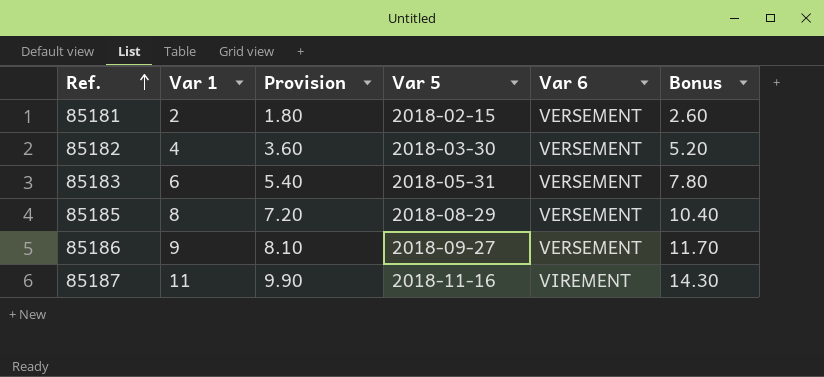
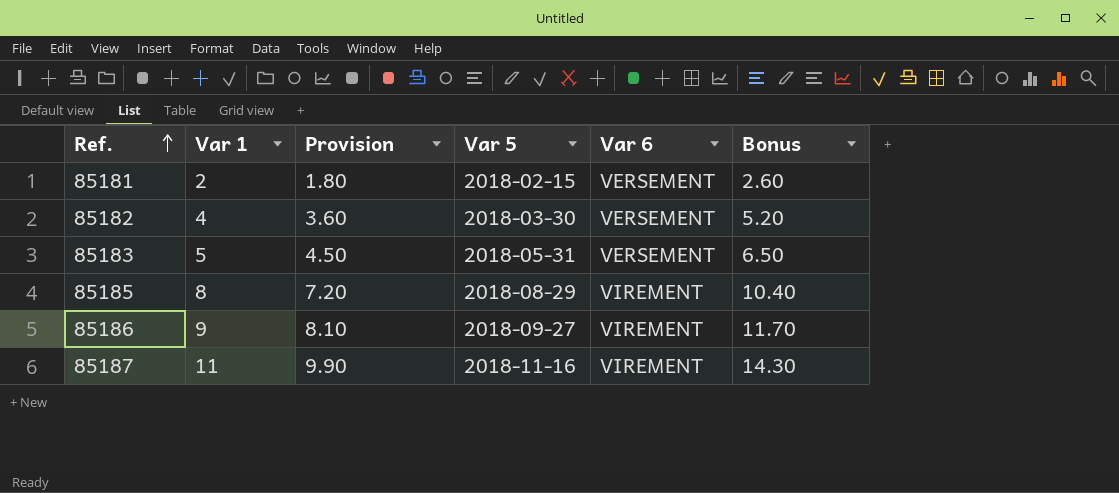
85183 | Var 1: 6 -> 5
85183 | Provision: 5.40 -> 4.50
85183 | Bonus: 7.80 -> 6.50
85185 | Var 6: VERSEMENT -> VIREMENT
85186 | Var 6: VERSEMENT -> VIREMENT

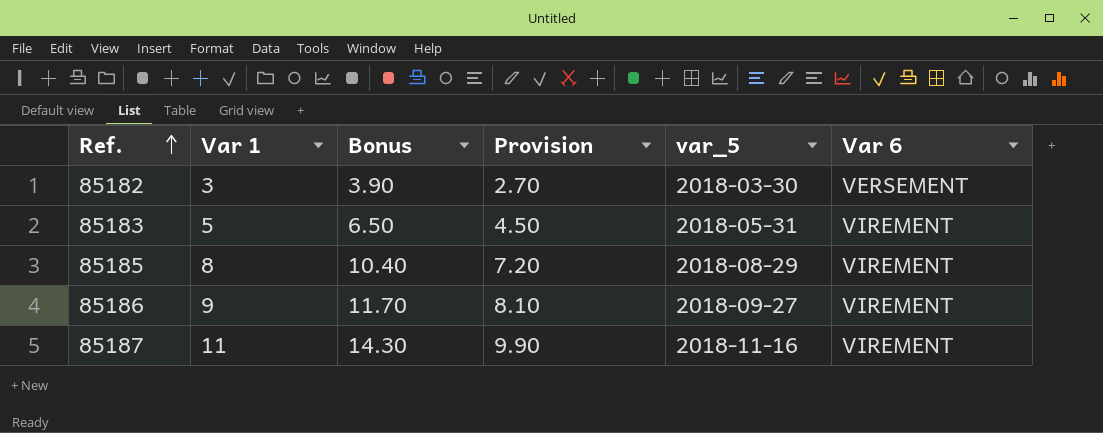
column Bonus | position: 6 -> 3
column name: Var 5 -> var_5
row 85181: 2 | 1.80 | 2018-02-15 | VERSEMENT | 2.60 -> none
85182 | Var 1: 4 -> 3
85182 | Bonus: 5.20 -> 3.90
85182 | Provision: 3.60 -> 2.70
85183 | Var 6: VERSEMENT -> VIREMENT

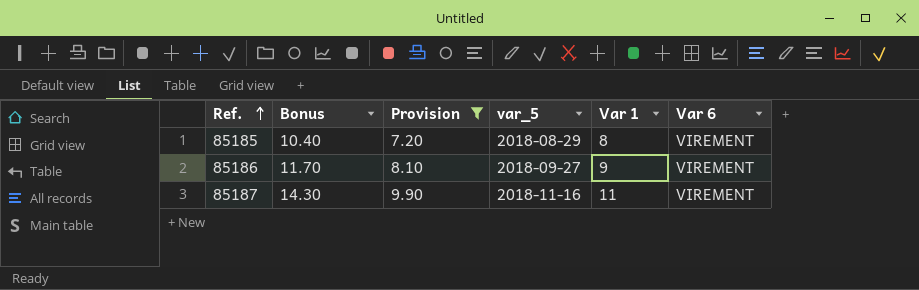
filter: none -> Provision >= 7.20
column Var 1 | position: 2 -> 5

